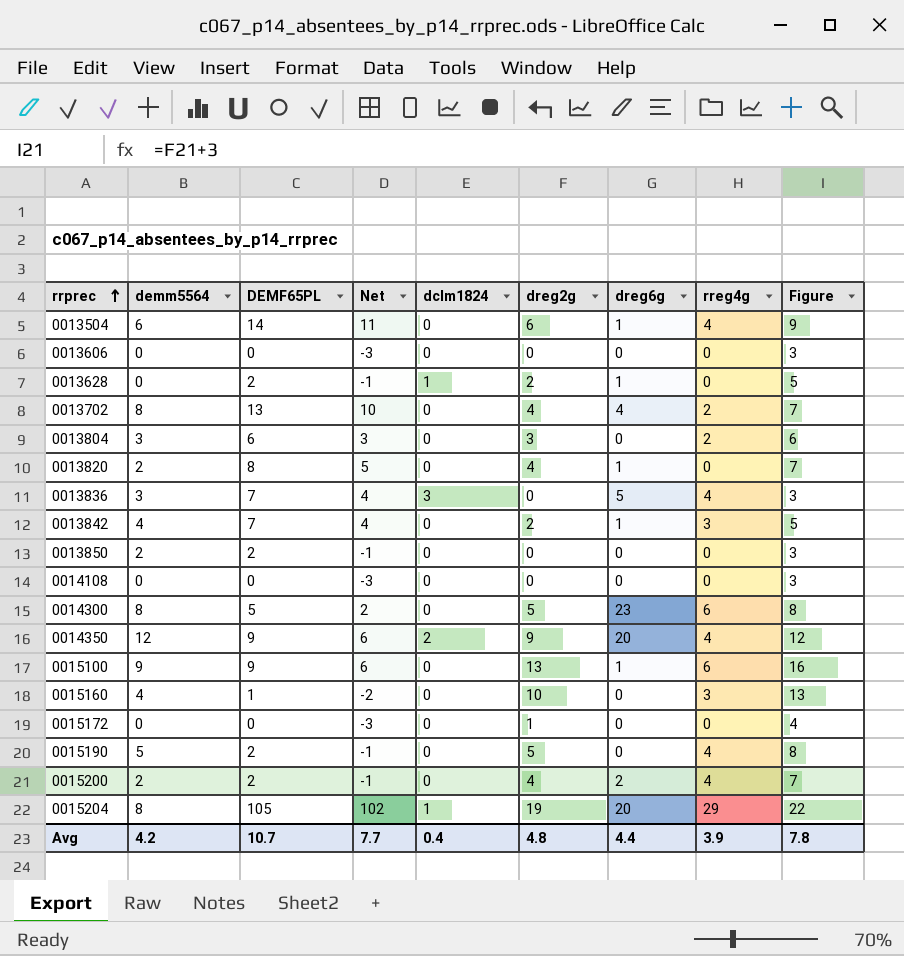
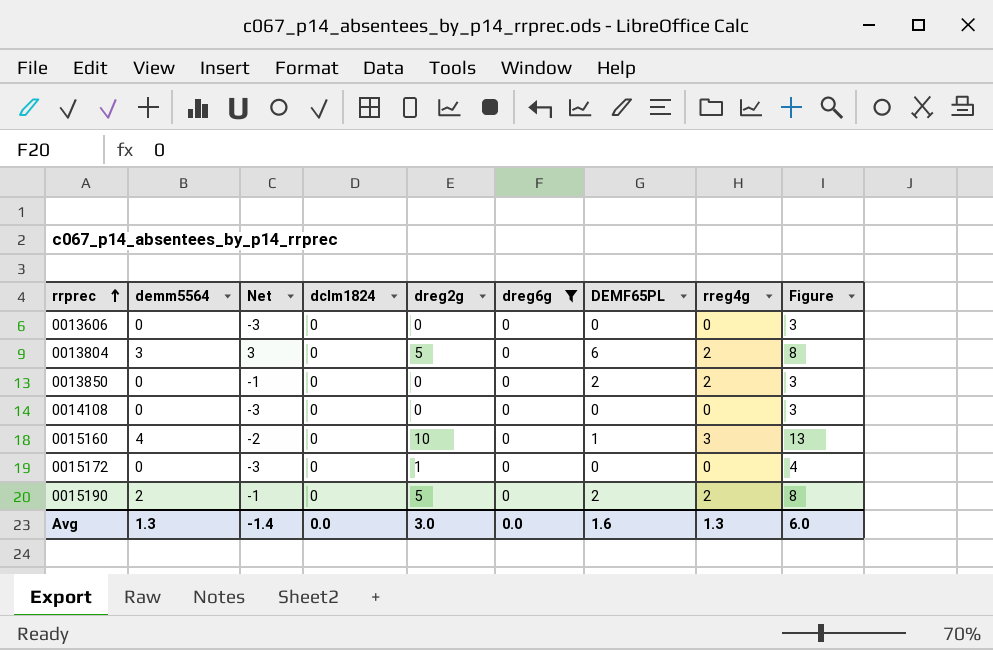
filter: none -> dreg6g = 0
column DEMF65PL | position: 3 -> 7
0013804 | dreg2g: 3 -> 5
0013804 | Figure: 6 -> 8
0013850 | demm5564: 2 -> 0
0013850 | rreg4g: 0 -> 2
0015190 | demm5564: 5 -> 2
0015190 | rreg4g: 4 -> 2
Avg | demm5564: 4.2 -> 1.3
Avg | Net: 7.7 -> -1.4
Avg | dclm1824: 0.4 -> 0.0
Avg | dreg2g: 4.8 -> 3.0
Avg | dreg6g: 4.4 -> 0.0
Avg | DEMF65PL: 10.7 -> 1.6
Avg | rreg4g: 3.9 -> 1.3
Avg | Figure: 7.8 -> 6.0

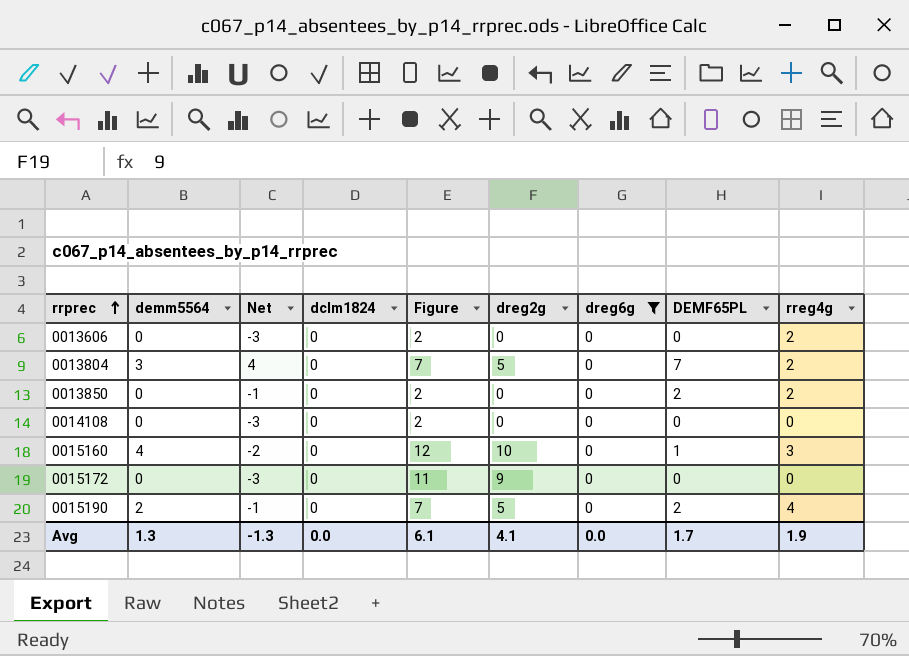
column Figure | formula: [dreg2g] + 3 -> [dreg2g] + 2
column Figure | position: 9 -> 5
0013606 | rreg4g: 0 -> 2
0013804 | Net: 3 -> 4
0013804 | DEMF65PL: 6 -> 7
0015172 | dreg2g: 1 -> 9
0015190 | rreg4g: 2 -> 4
Avg | Net: -1.4 -> -1.3
Avg | Figure: 6.0 -> 6.1
Avg | dreg2g: 3.0 -> 4.1
Avg | DEMF65PL: 1.6 -> 1.7
Avg | rreg4g: 1.3 -> 1.9

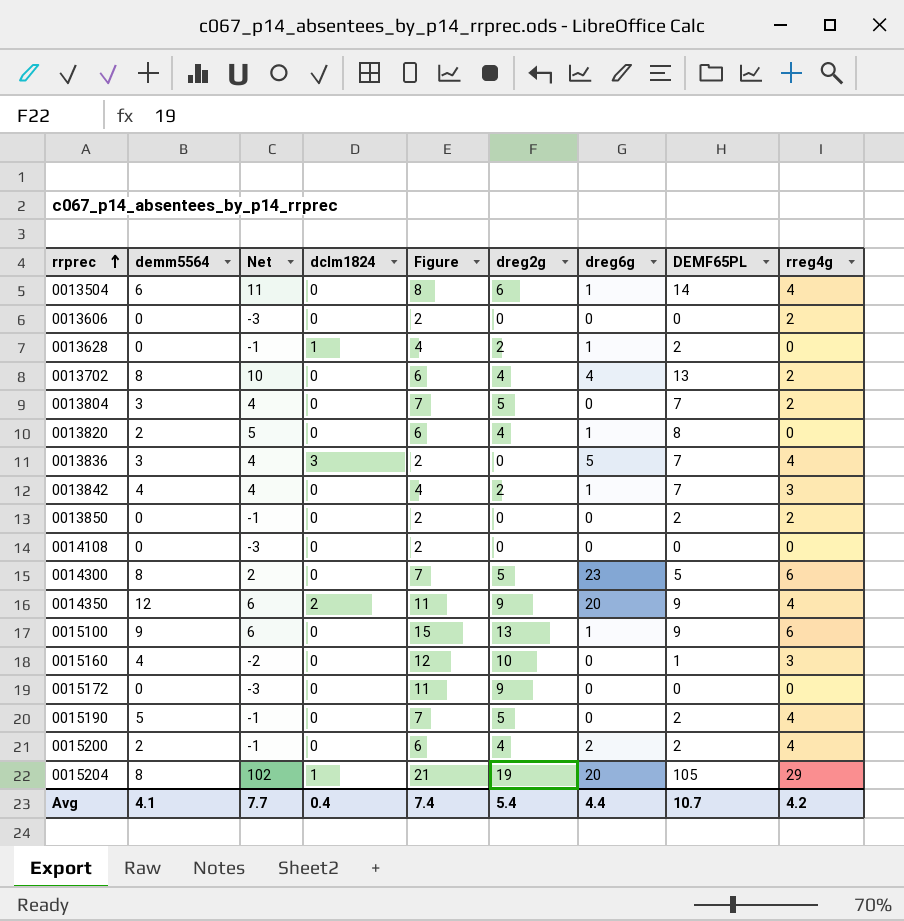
filter: dreg6g = 0 -> none
0015190 | demm5564: 2 -> 5
Avg | demm5564: 1.3 -> 4.1
Avg | Net: -1.3 -> 7.7
Avg | dclm1824: 0.0 -> 0.4
Avg | Figure: 6.1 -> 7.4
Avg | dreg2g: 4.1 -> 5.4
Avg | dreg6g: 0.0 -> 4.4
Avg | DEMF65PL: 1.7 -> 10.7
Avg | rreg4g: 1.9 -> 4.2

